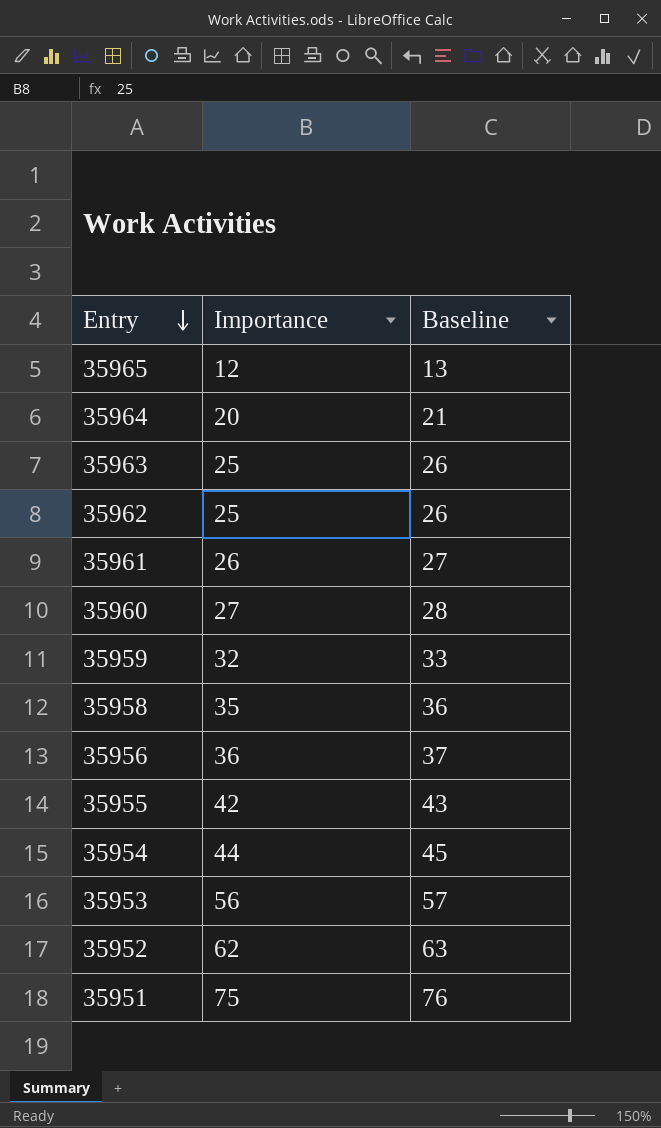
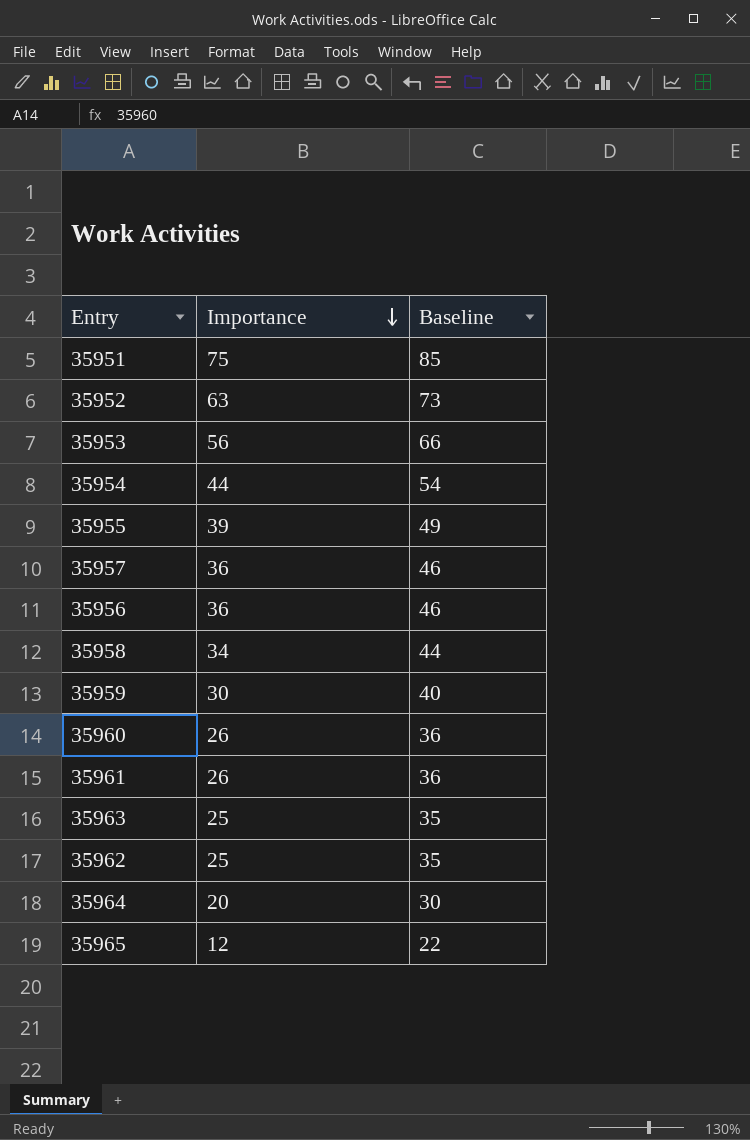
row order: Entry descending -> Importance descending
column Baseline | formula: [Importance] + 1 -> [Importance] + 10
35952 | Importance: 62 -> 63
35955 | Importance: 42 -> 39
row 35957: none -> 36 | 46
35958 | Importance: 35 -> 34
35959 | Importance: 32 -> 30
35960 | Importance: 27 -> 26

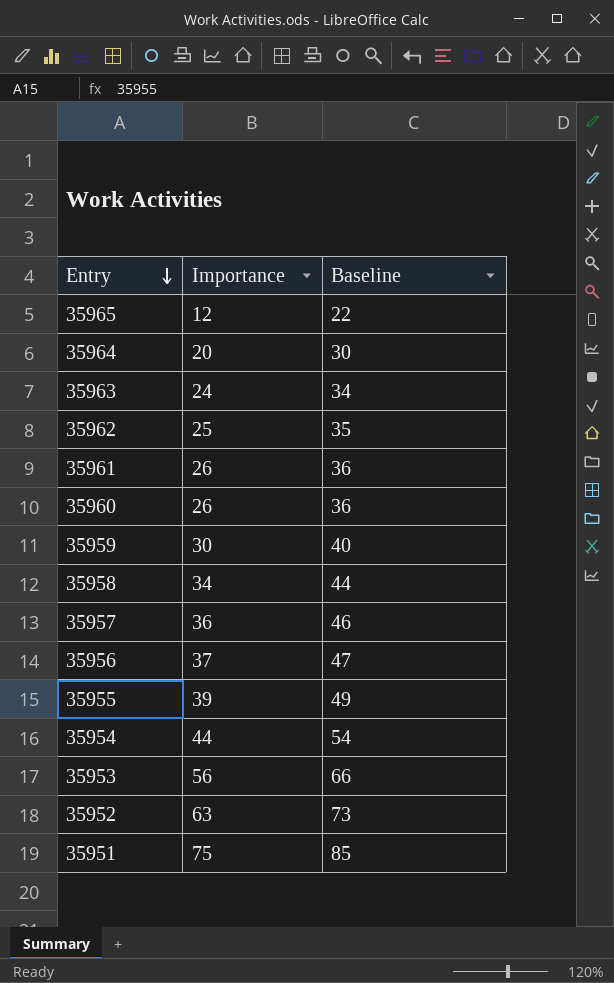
row order: Importance descending -> Entry descending
35963 | Importance: 25 -> 24
35963 | Baseline: 35 -> 34
35956 | Importance: 36 -> 37
35956 | Baseline: 46 -> 47

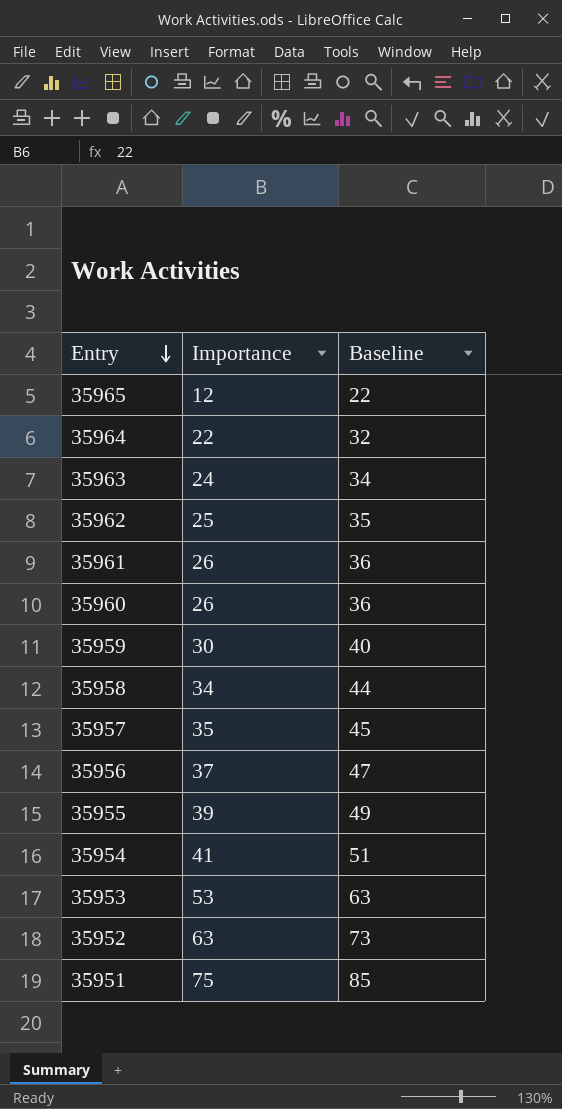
35964 | Importance: 20 -> 22
35964 | Baseline: 30 -> 32
35957 | Importance: 36 -> 35
35957 | Baseline: 46 -> 45
35954 | Importance: 44 -> 41
35954 | Baseline: 54 -> 51
35953 | Importance: 56 -> 53
35953 | Baseline: 66 -> 63

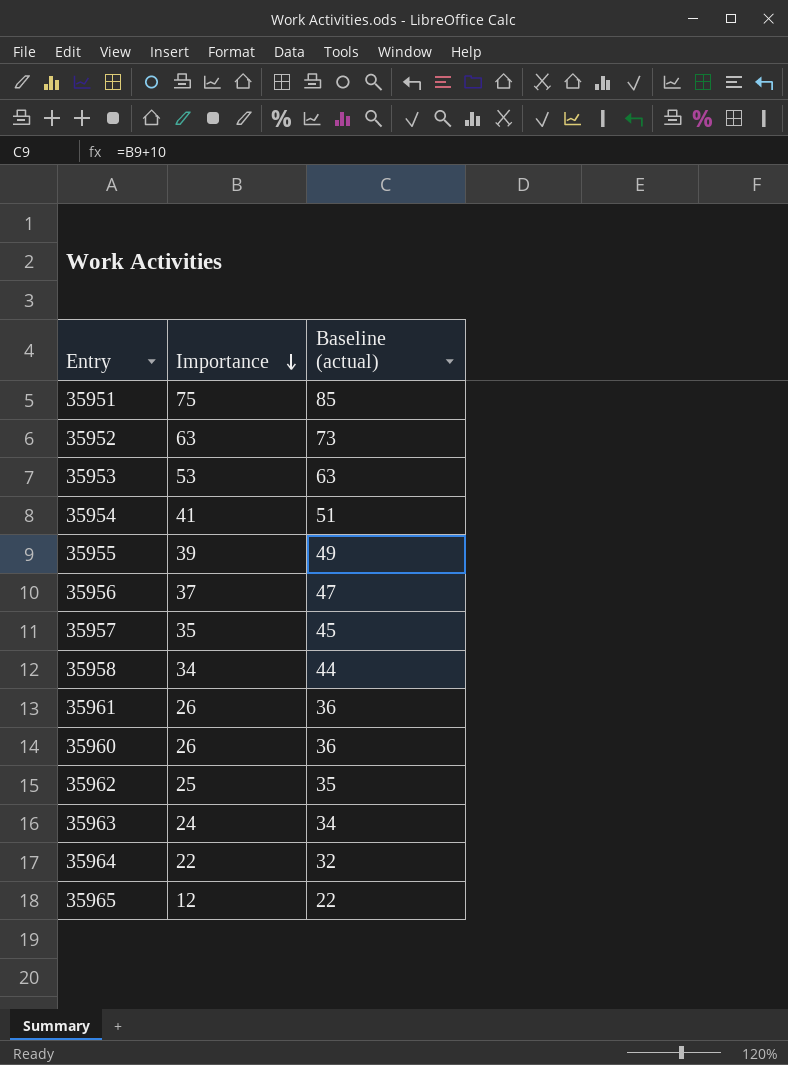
row order: Entry descending -> Importance descending
column name: Baseline -> Baseline (actual)
row 35959: 30 | 40 -> none

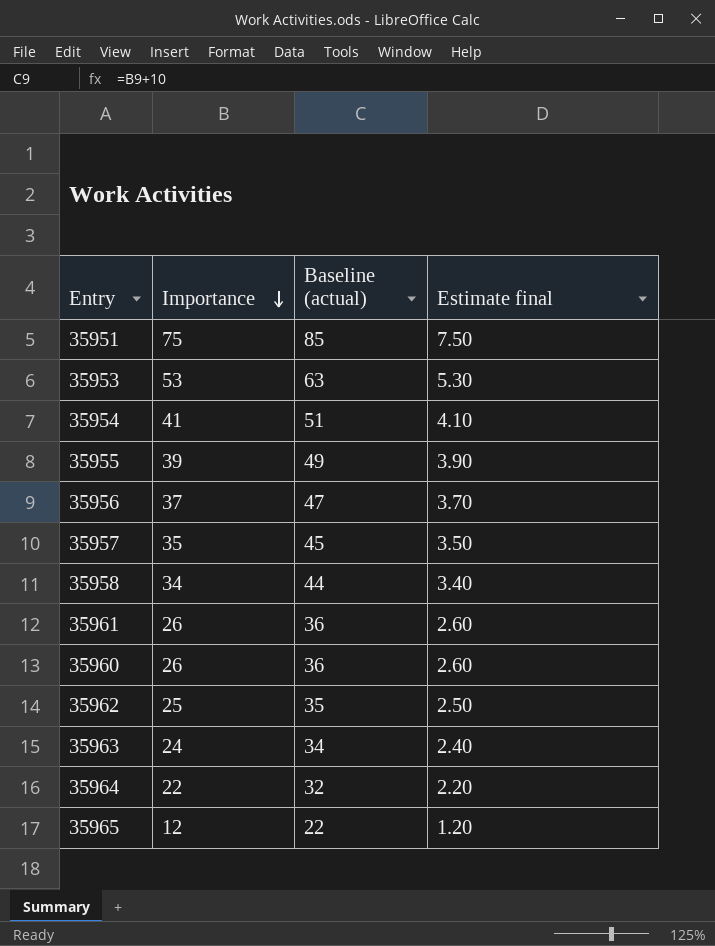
column Estimate final | formula: none -> [Importance] * 0.1
row 35952: 63 | 73 -> none

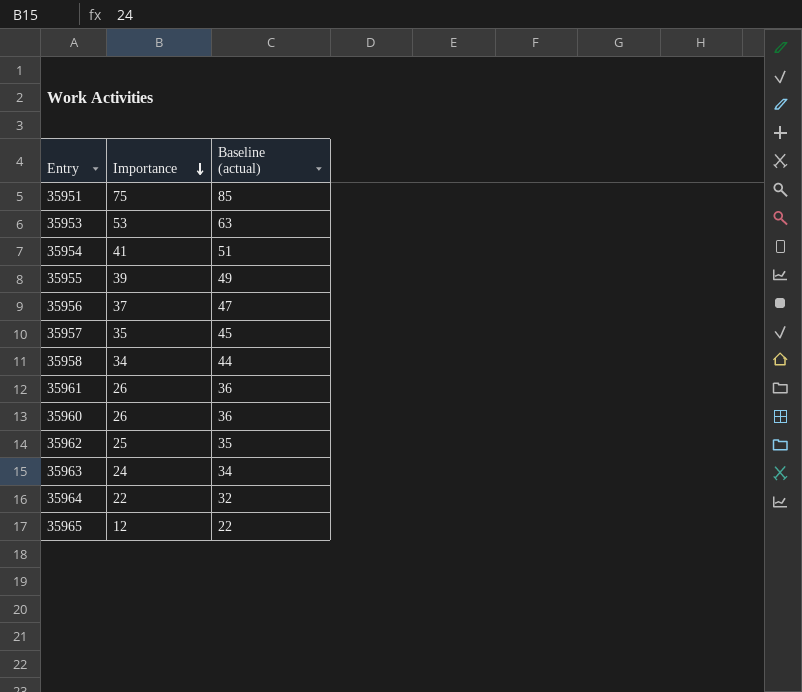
column Estimate final | formula: [Importance] * 0.1 -> none

